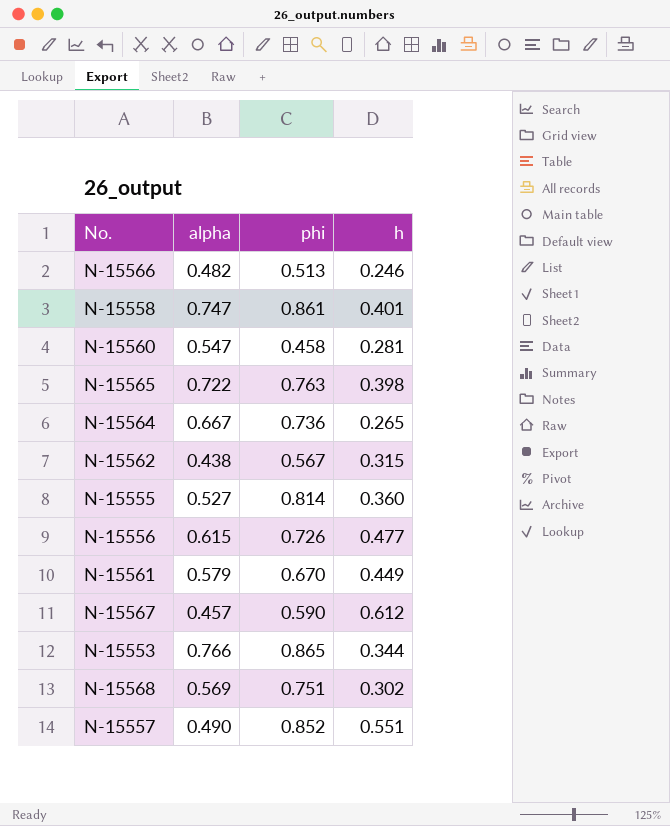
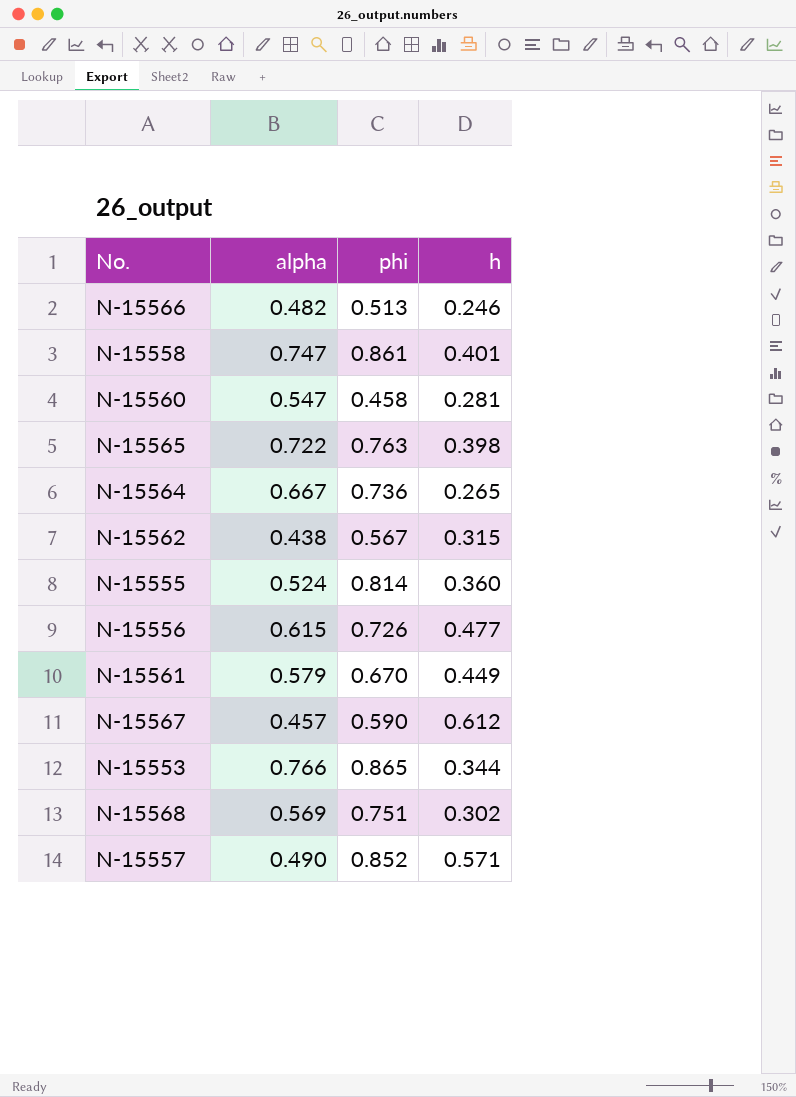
N-15555 | alpha: 0.527 -> 0.524
N-15557 | h: 0.551 -> 0.571

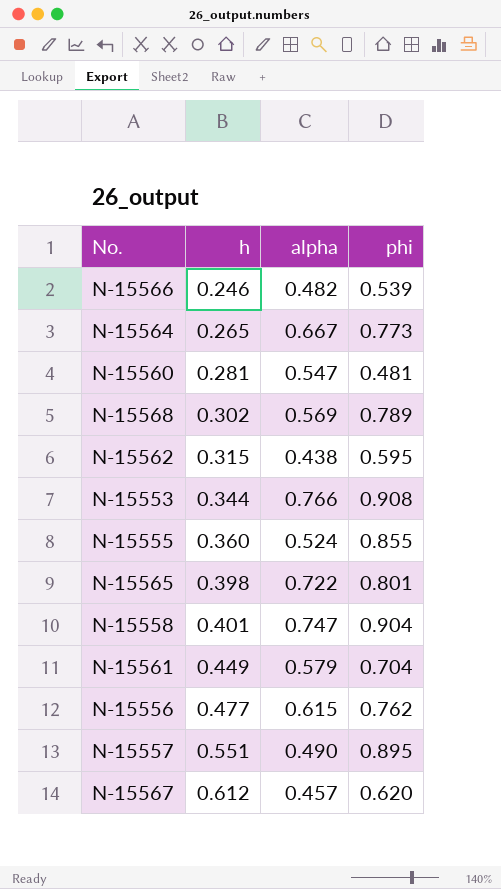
row order: none -> h ascending
column h | position: 4 -> 2
N-15566 | phi: 0.513 -> 0.539
N-15564 | phi: 0.736 -> 0.773
N-15560 | phi: 0.458 -> 0.481
N-15568 | phi: 0.751 -> 0.789
N-15562 | phi: 0.567 -> 0.595
N-15553 | phi: 0.865 -> 0.908
N-15555 | phi: 0.814 -> 0.855
N-15565 | phi: 0.763 -> 0.801
N-15558 | phi: 0.861 -> 0.904
N-15561 | phi: 0.670 -> 0.704
N-15556 | phi: 0.726 -> 0.762
N-15557 | h: 0.571 -> 0.551
N-15557 | phi: 0.852 -> 0.895
N-15567 | phi: 0.590 -> 0.620

